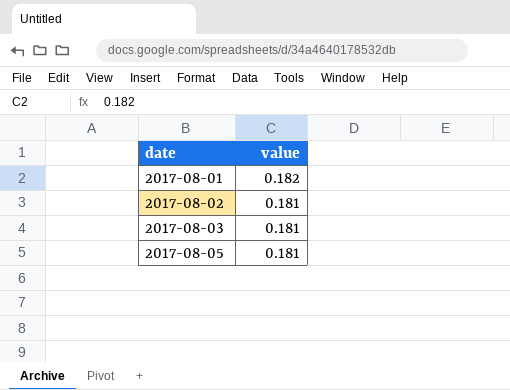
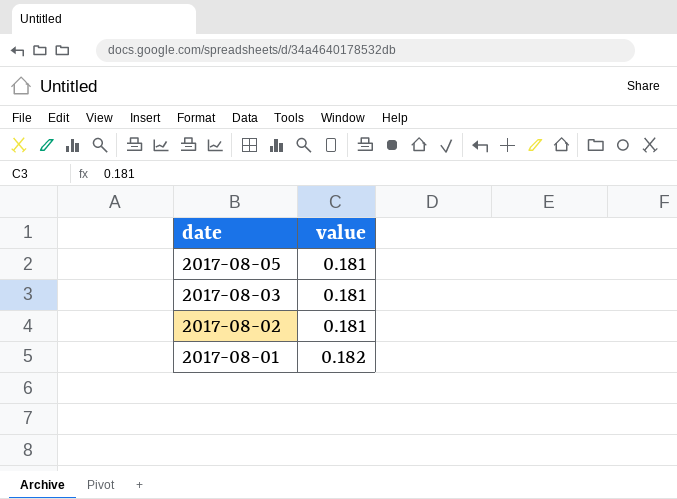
row order: date ascending -> date descending

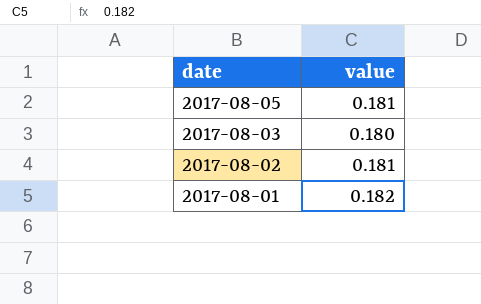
2017-08-03 | value: 0.181 -> 0.180

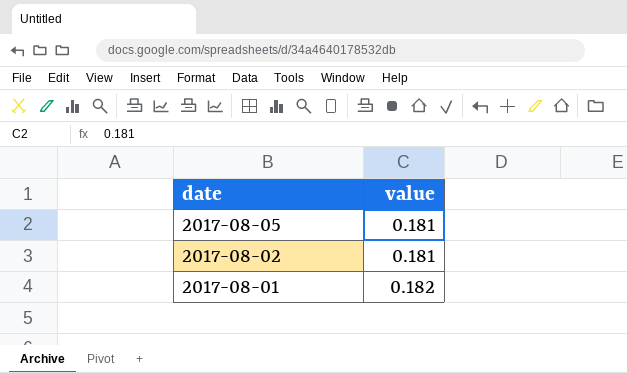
row 2017-08-03: 0.180 -> none

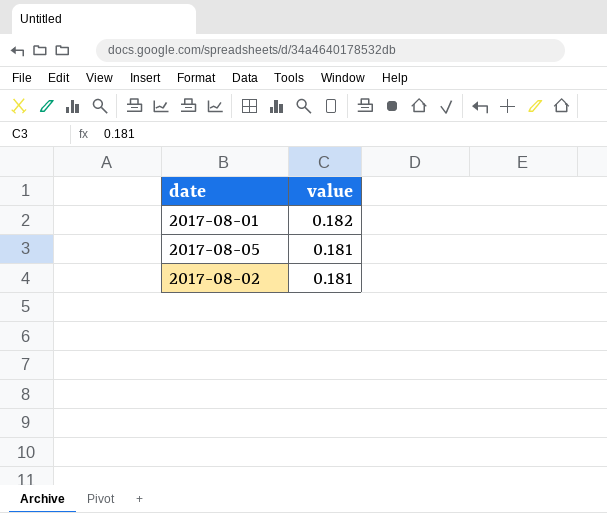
row order: date descending -> value descending

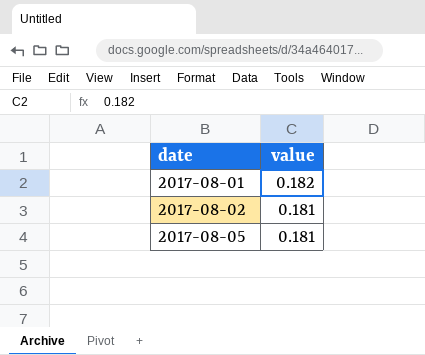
row order: value descending -> date ascending

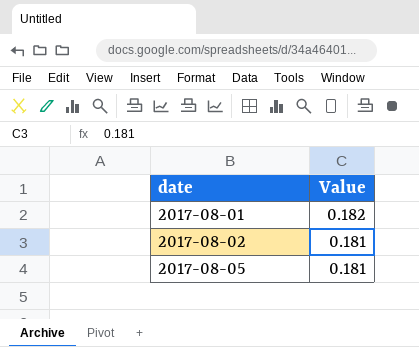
column name: value -> Value

